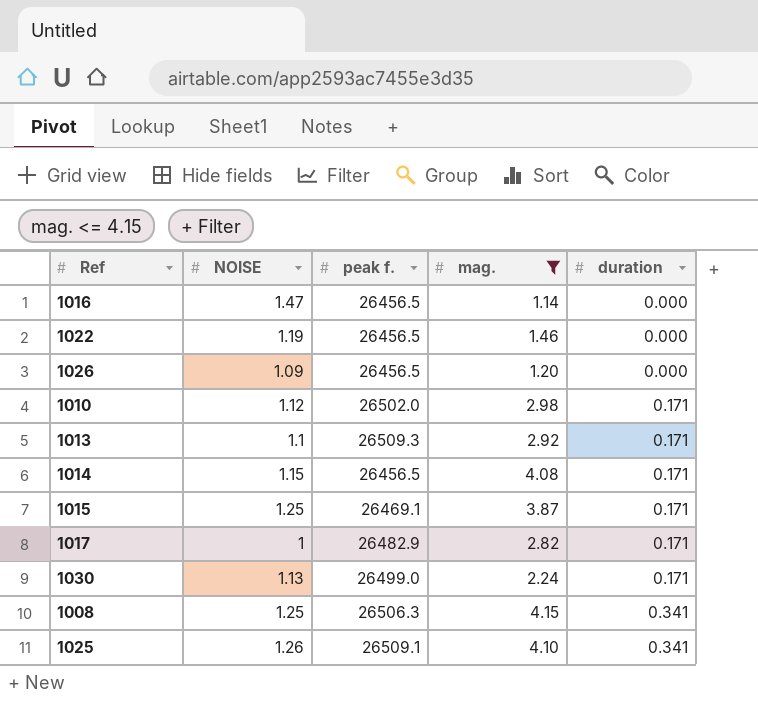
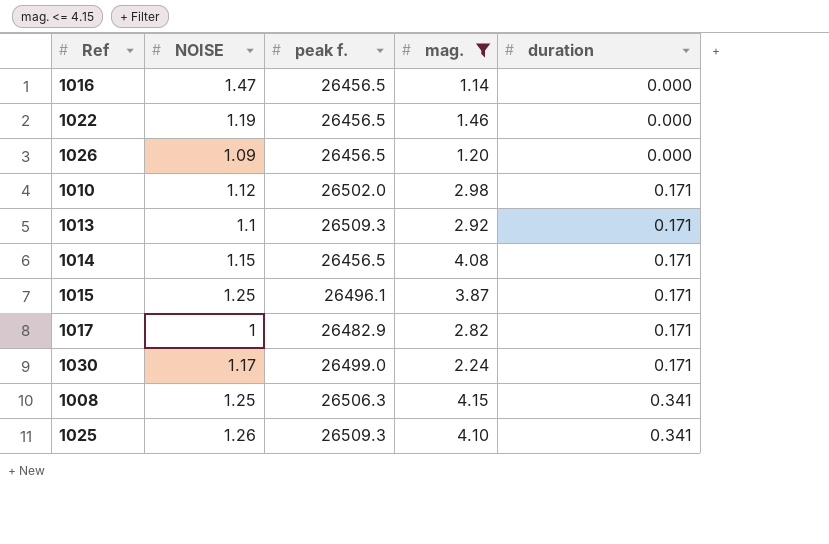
1015 | peak f.: 26469.1 -> 26496.1
1030 | NOISE: 1.13 -> 1.17
1025 | peak f.: 26509.1 -> 26509.3

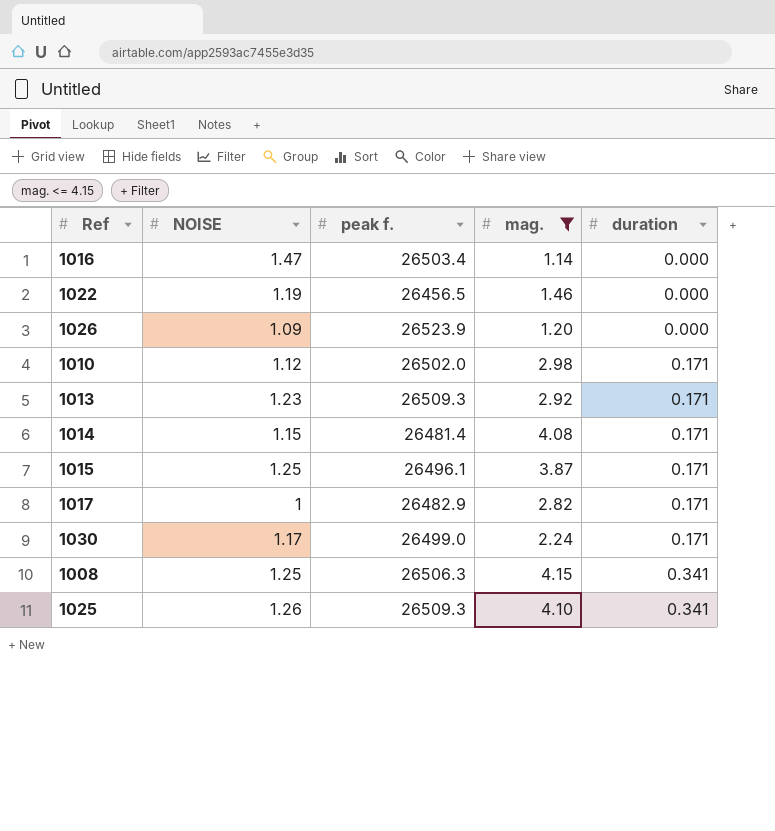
1016 | peak f.: 26456.5 -> 26503.4
1026 | peak f.: 26456.5 -> 26523.9
1013 | NOISE: 1.1 -> 1.23
1014 | peak f.: 26456.5 -> 26481.4

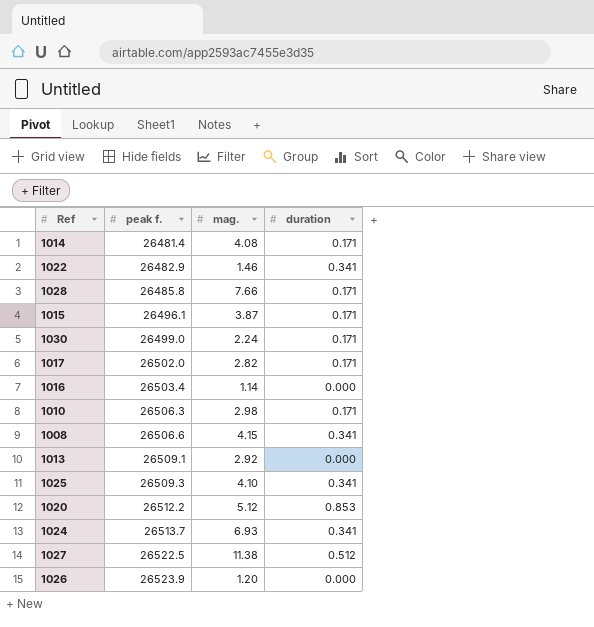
filter: mag. <= 4.15 -> none
row order: duration ascending -> peak f. ascending
column NOISE | position: 2 -> none
1022 | peak f.: 26456.5 -> 26482.9
1022 | duration: 0.000 -> 0.341
1017 | peak f.: 26482.9 -> 26502.0
1010 | peak f.: 26502.0 -> 26506.3
1008 | peak f.: 26506.3 -> 26506.6
1013 | peak f.: 26509.3 -> 26509.1
1013 | duration: 0.171 -> 0.000

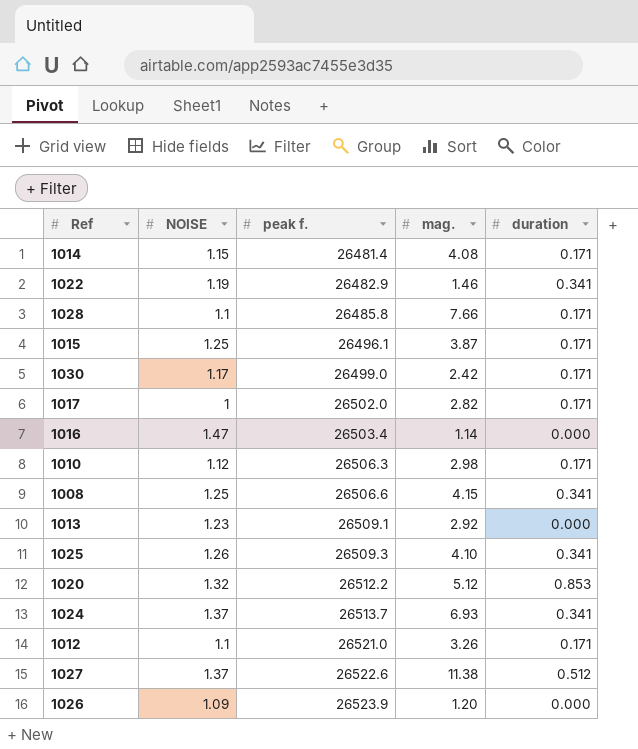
column NOISE | position: none -> 2
1030 | mag.: 2.24 -> 2.42
row 1012: none -> 1.1 | 26521.0 | 3.26 | 0.171
1027 | peak f.: 26522.5 -> 26522.6

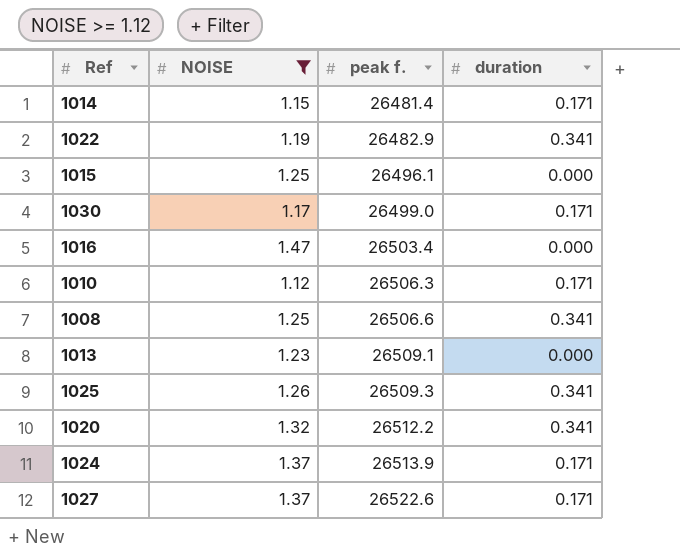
filter: none -> NOISE >= 1.12
column mag. | position: 4 -> none
1015 | duration: 0.171 -> 0.000
1020 | duration: 0.853 -> 0.341
1024 | peak f.: 26513.7 -> 26513.9
1024 | duration: 0.341 -> 0.171
1027 | duration: 0.512 -> 0.171

